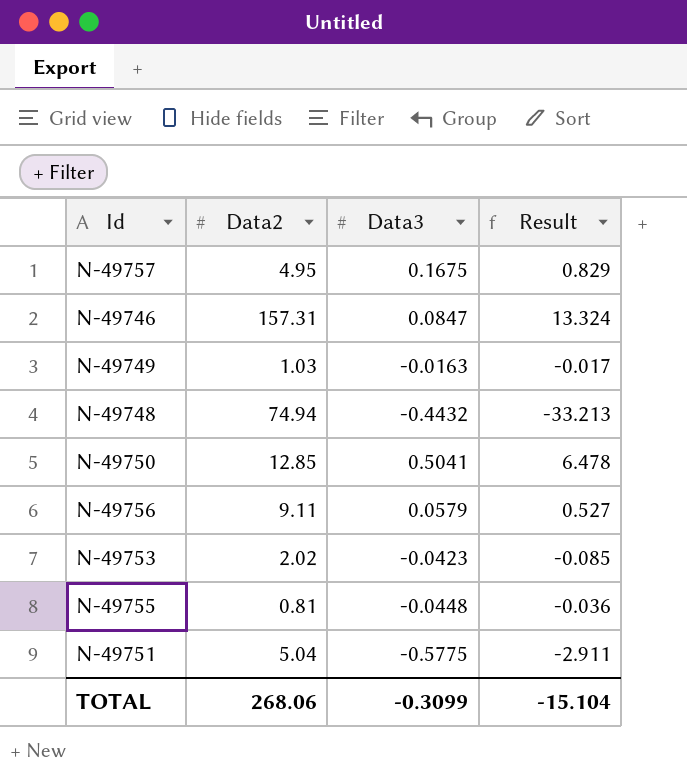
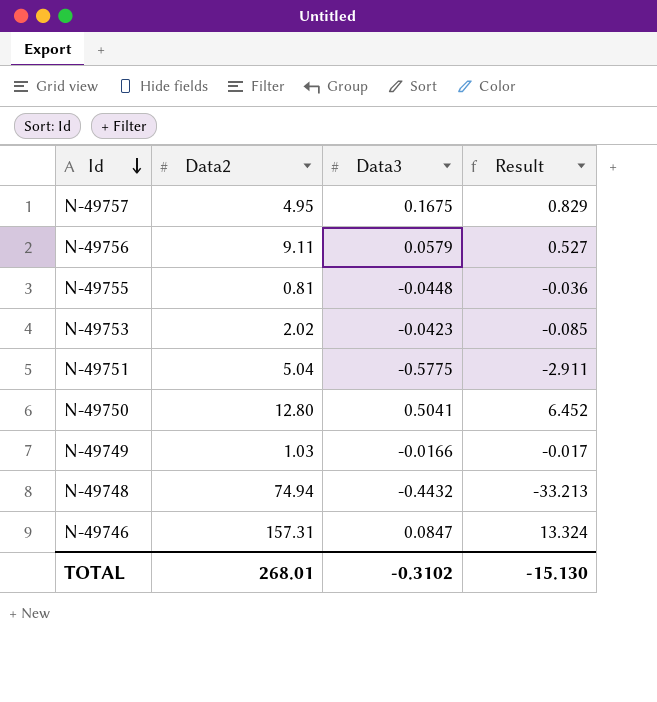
row order: none -> Id descending
N-49750 | Data2: 12.85 -> 12.80
N-49750 | Result: 6.478 -> 6.452
N-49749 | Data3: -0.0163 -> -0.0166
TOTAL | Data2: 268.06 -> 268.01
TOTAL | Data3: -0.3099 -> -0.3102
TOTAL | Result: -15.104 -> -15.130

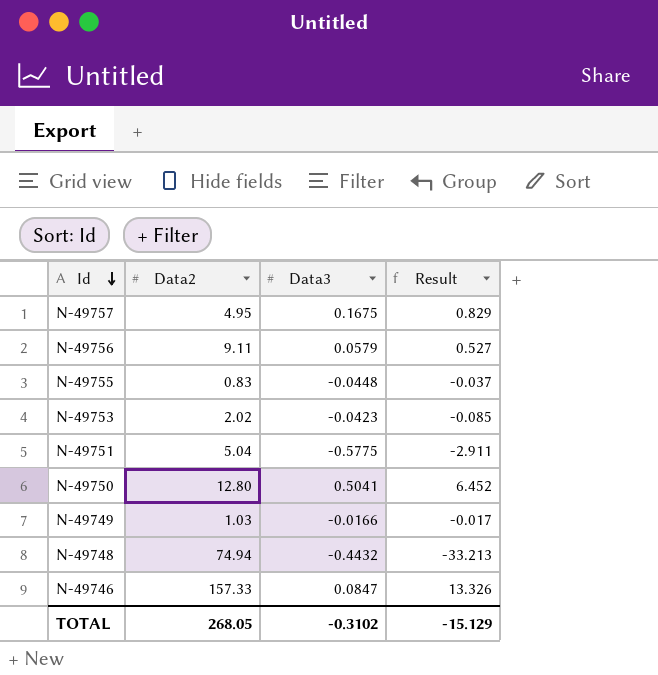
N-49755 | Data2: 0.81 -> 0.83
N-49755 | Result: -0.036 -> -0.037
N-49746 | Data2: 157.31 -> 157.33
N-49746 | Result: 13.324 -> 13.326
TOTAL | Data2: 268.01 -> 268.05
TOTAL | Result: -15.130 -> -15.129

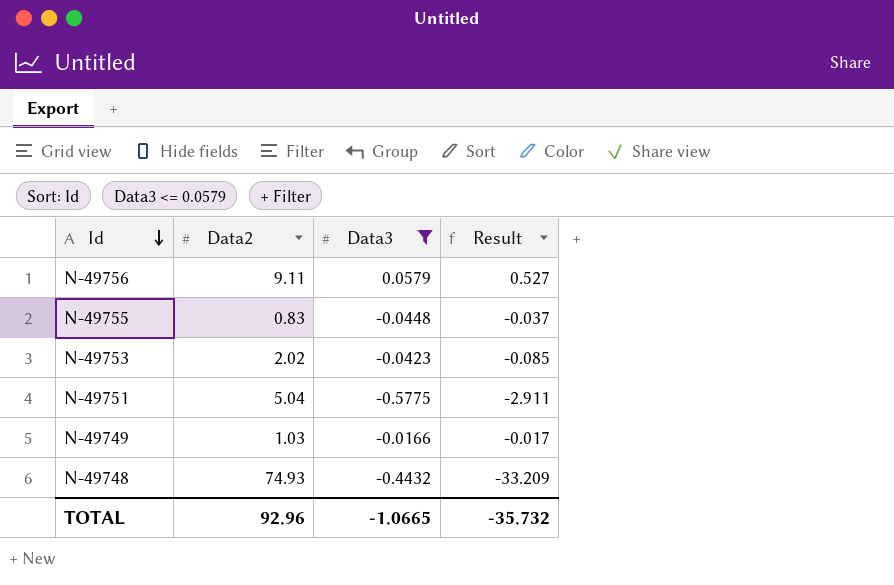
filter: none -> Data3 <= 0.0579
N-49748 | Data2: 74.94 -> 74.93
N-49748 | Result: -33.213 -> -33.209
TOTAL | Data2: 268.05 -> 92.96
TOTAL | Data3: -0.3102 -> -1.0665
TOTAL | Result: -15.129 -> -35.732

